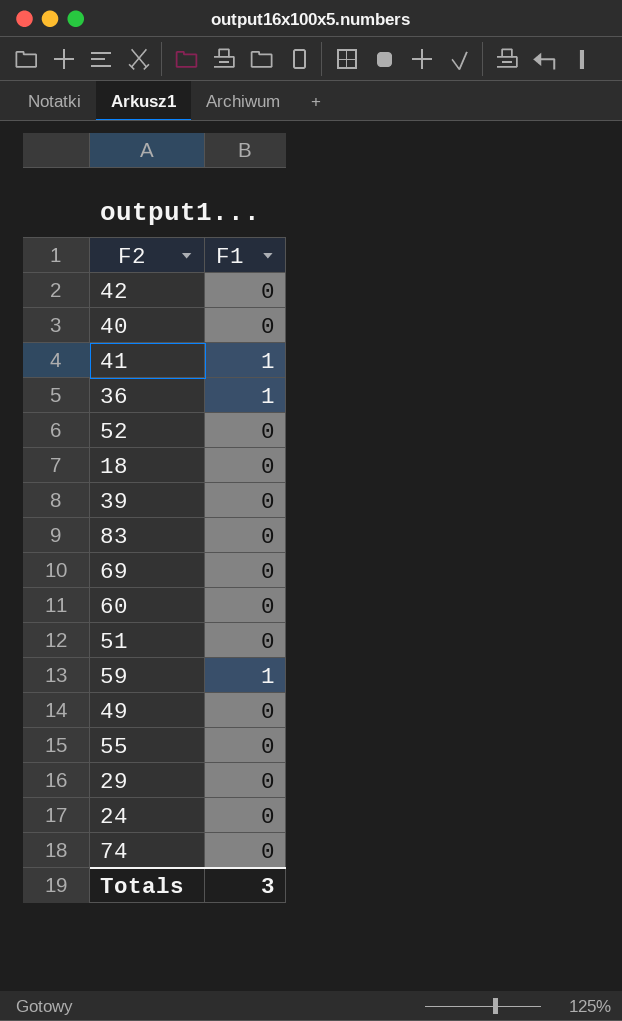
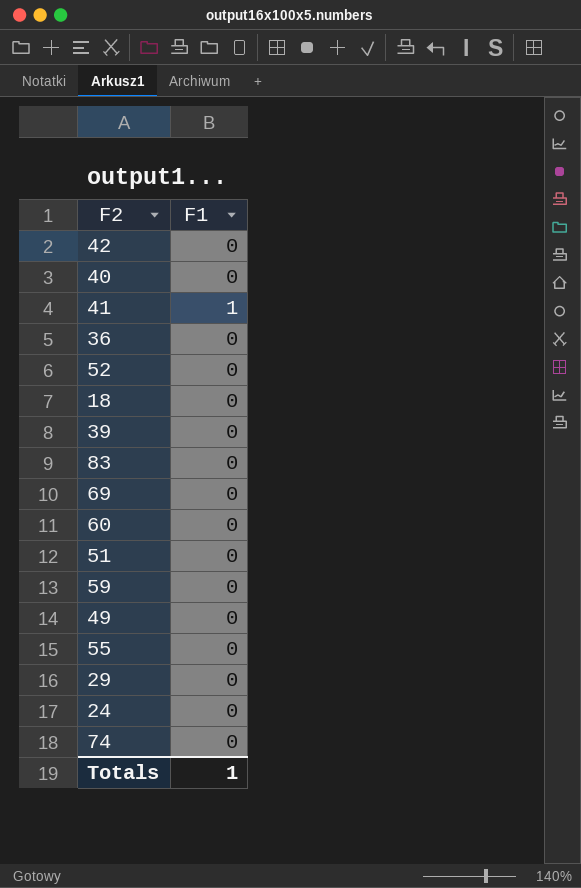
36 | F1: 1 -> 0
59 | F1: 1 -> 0
Totals | F1: 3 -> 1

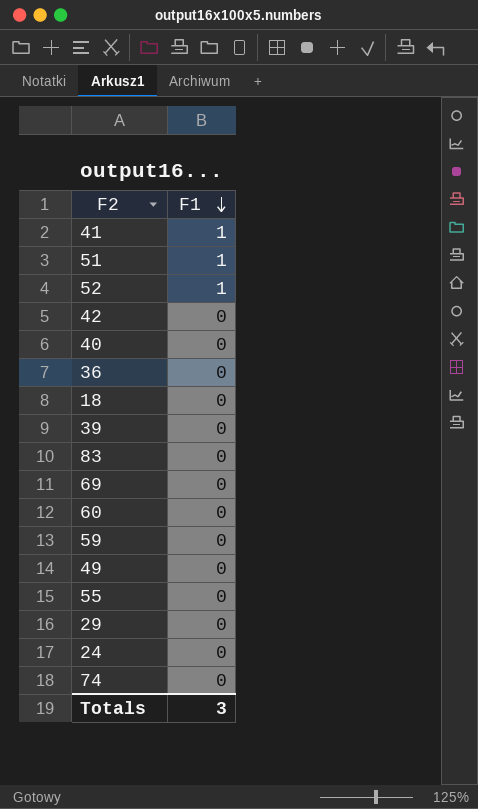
row order: none -> F1 descending
51 | F1: 0 -> 1
52 | F1: 0 -> 1
Totals | F1: 1 -> 3

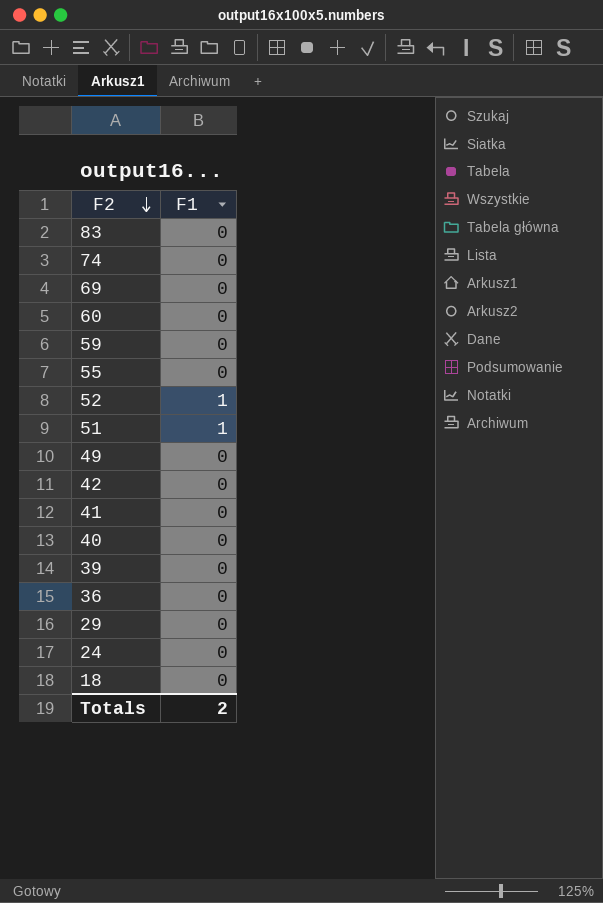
row order: F1 descending -> F2 descending
41 | F1: 1 -> 0
Totals | F1: 3 -> 2

